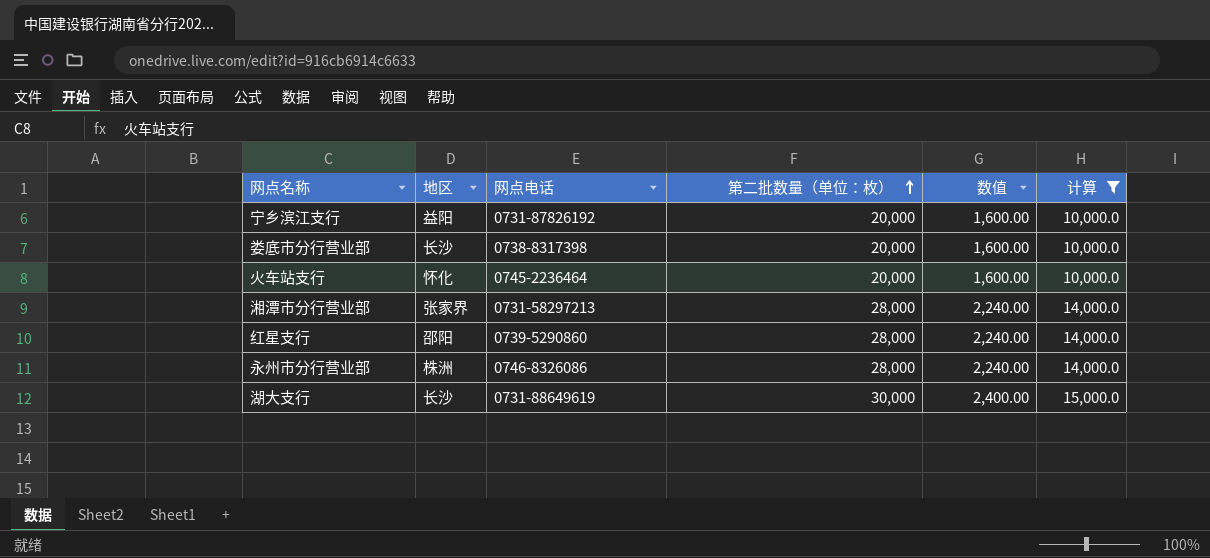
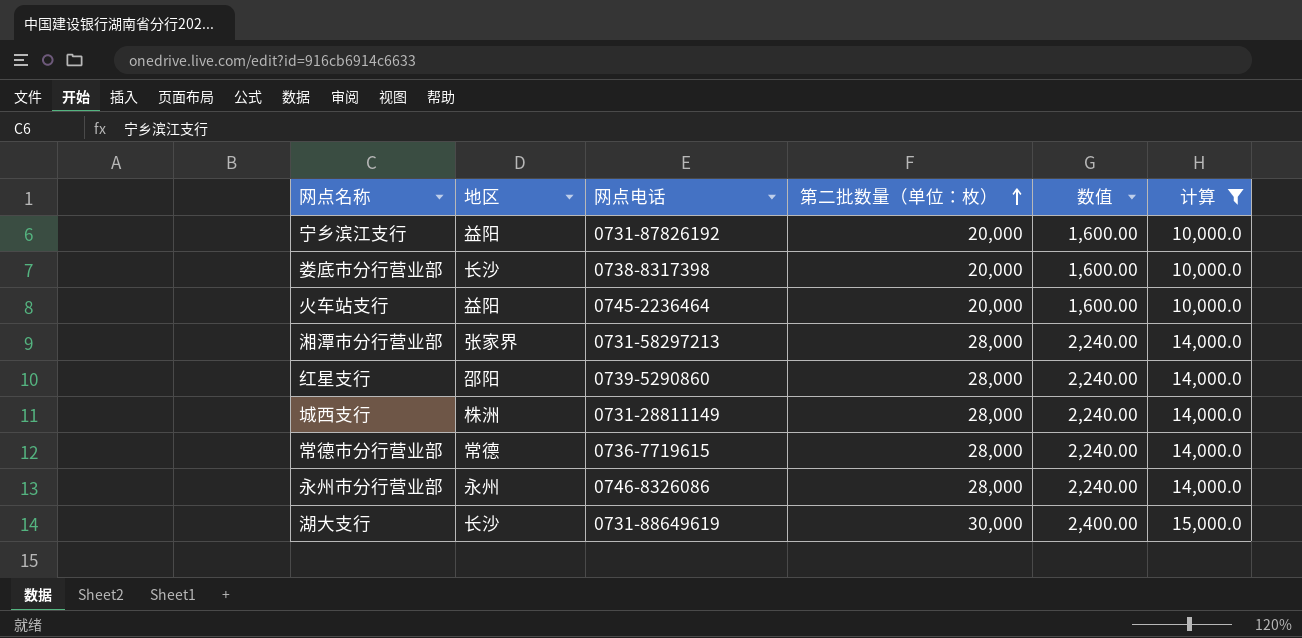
火车站支行 | 地区: 怀化 -> 益阳
row 城西支行: none -> 株洲 | 0731-28811149 | 28,000 | 2,240.00 | 14,000.0
row 常德市分行营业部: none -> 常德 | 0736-7719615 | 28,000 | 2,240.00 | 14,000.0
永州市分行营业部 | 地区: 株洲 -> 永州

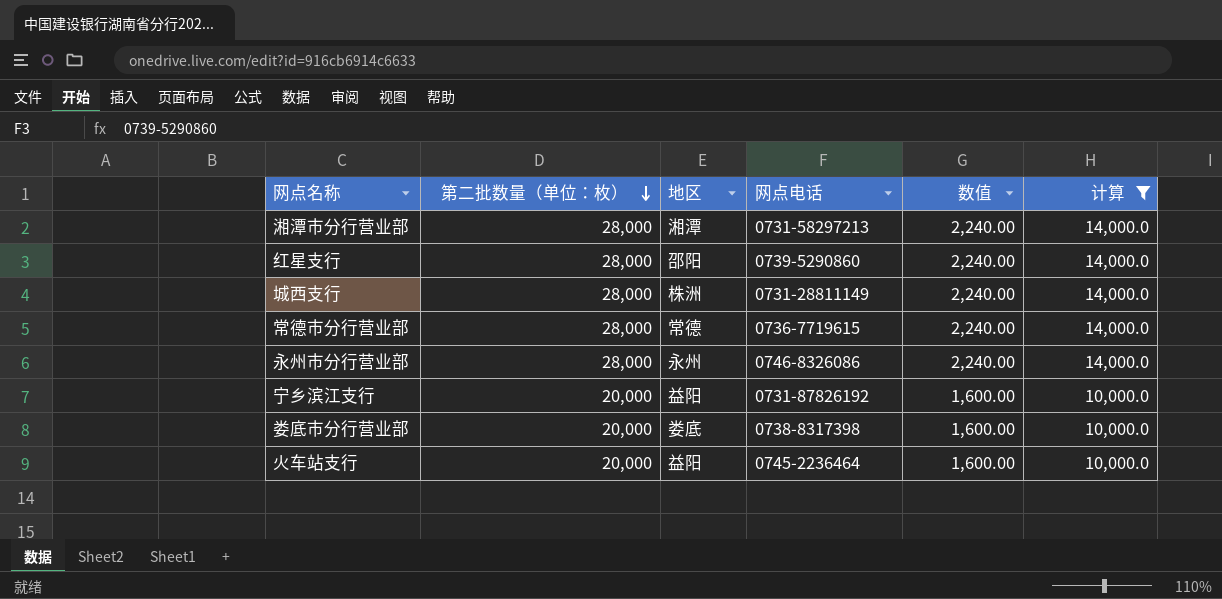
row order: 第二批数量（单位：枚） ascending -> 第二批数量（单位：枚） descending
column 第二批数量（单位：枚） | position: 4 -> 2
row 湖大支行: 长沙 | 0731-88649619 | 30,000 | 2,400.00 | 15,000.0 -> none
湘潭市分行营业部 | 地区: 张家界 -> 湘潭
娄底市分行营业部 | 地区: 长沙 -> 娄底

